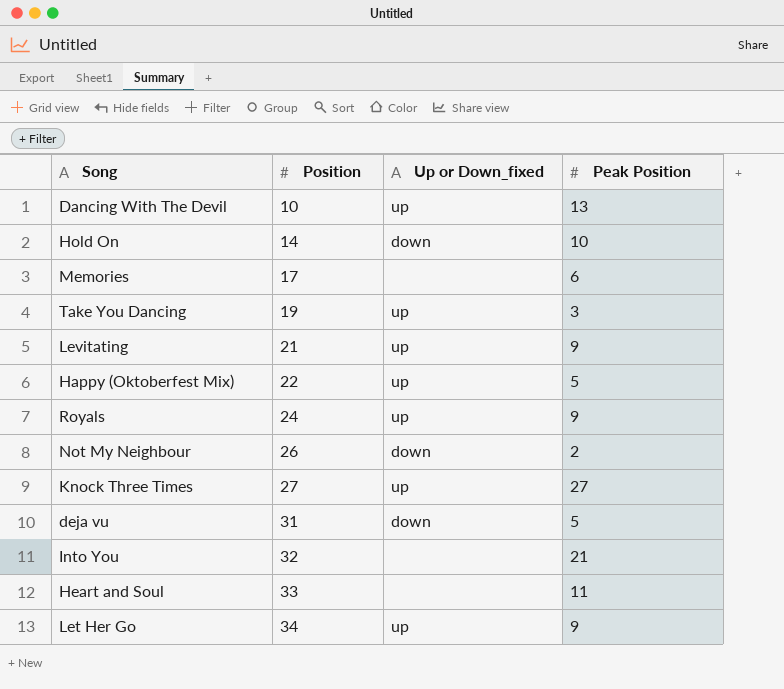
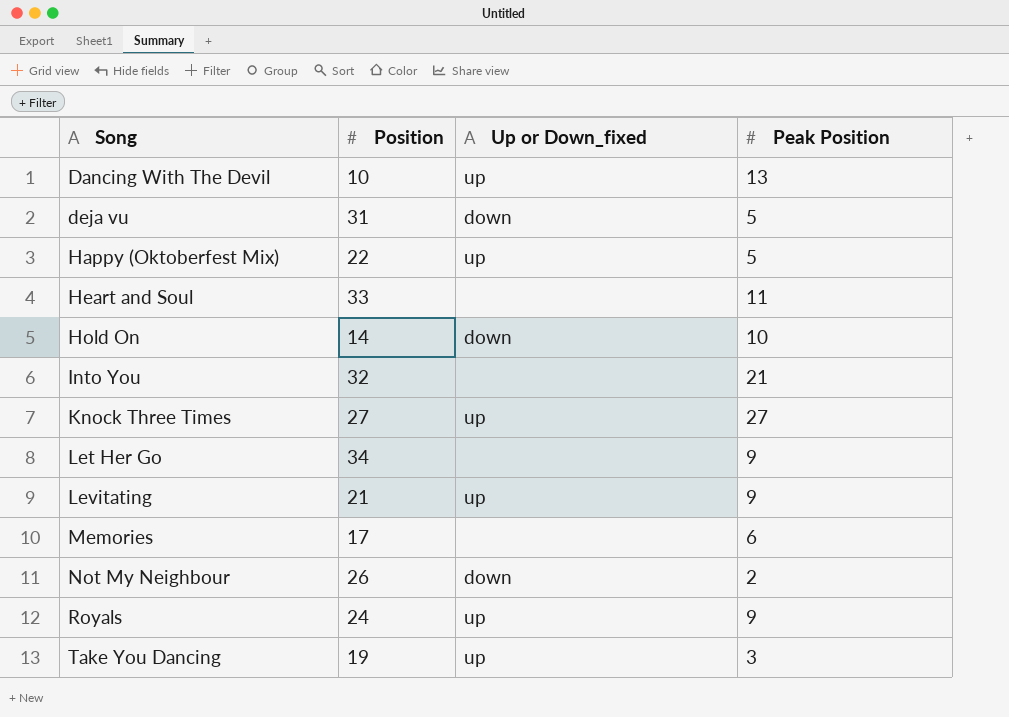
row order: Position ascending -> Song ascending
Let Her Go | Up or Down_fixed: up -> none

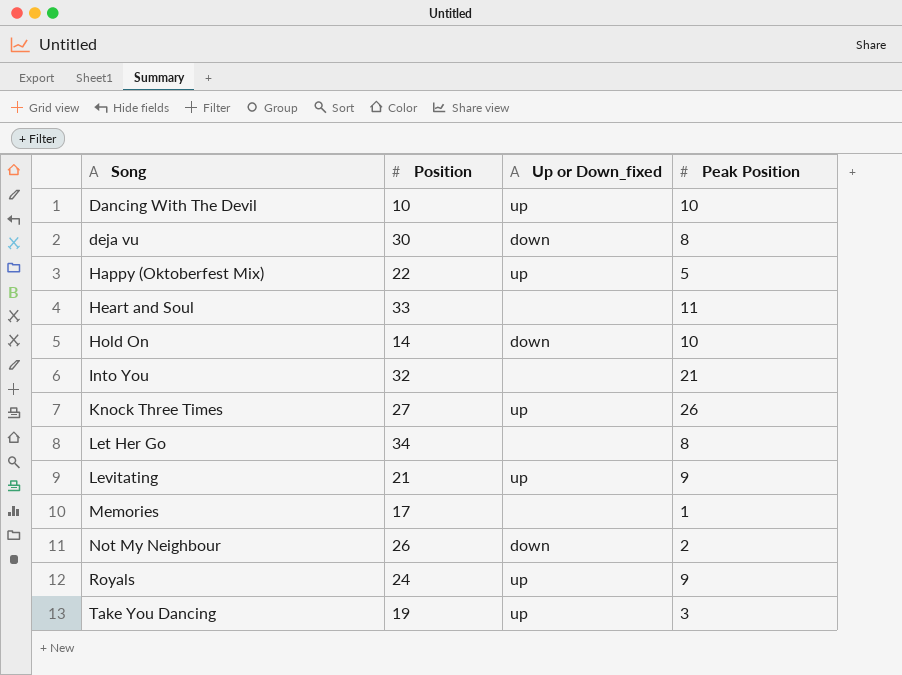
Dancing With The Devil | Peak Position: 13 -> 10
deja vu | Position: 31 -> 30
deja vu | Peak Position: 5 -> 8
Knock Three Times | Peak Position: 27 -> 26
Let Her Go | Peak Position: 9 -> 8
Memories | Peak Position: 6 -> 1

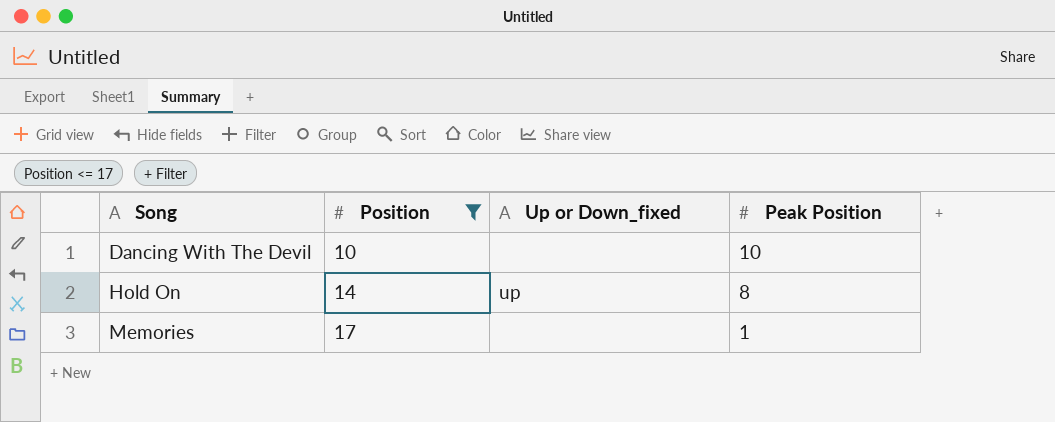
filter: none -> Position <= 17
Dancing With The Devil | Up or Down_fixed: up -> none
Hold On | Up or Down_fixed: down -> up
Hold On | Peak Position: 10 -> 8

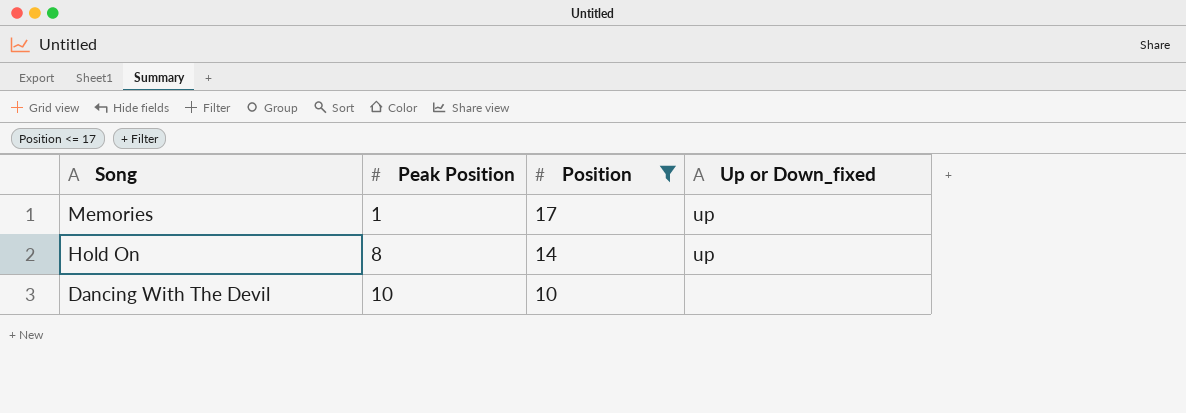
row order: Song ascending -> Song descending
column Peak Position | position: 4 -> 2
Memories | Up or Down_fixed: none -> up

